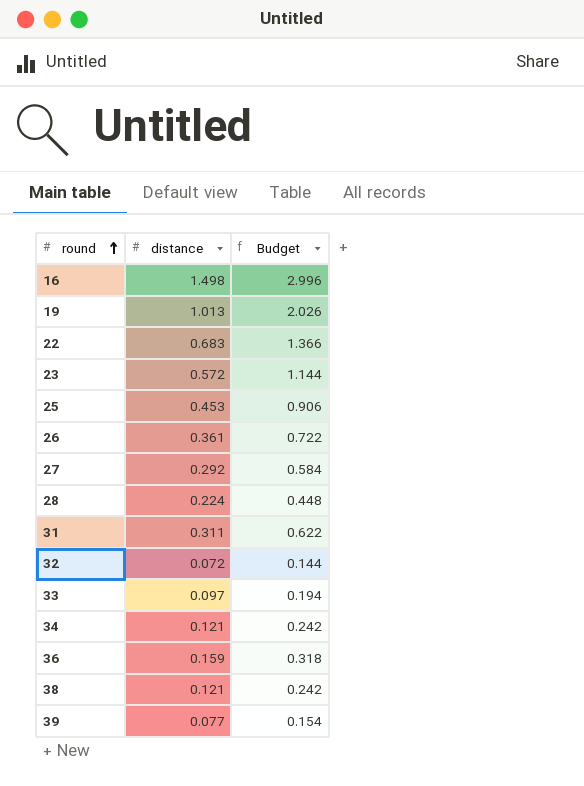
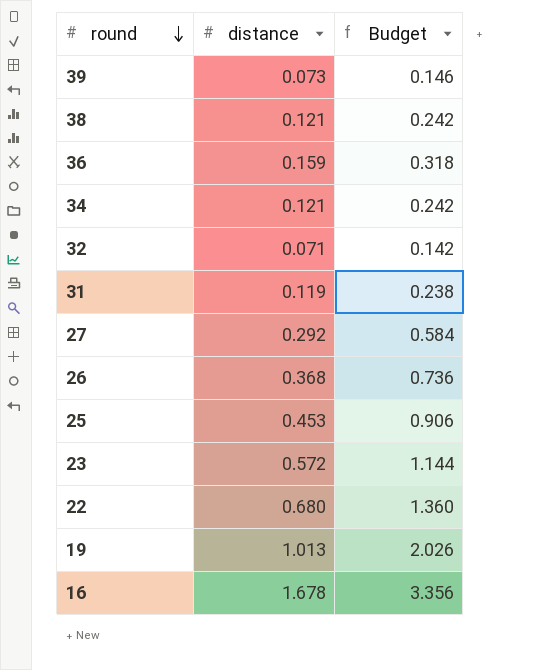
row order: round ascending -> round descending
row 28: 0.224 | 0.448 -> none
row 33: 0.097 | 0.194 -> none
39 | distance: 0.077 -> 0.073
39 | Budget: 0.154 -> 0.146
32 | distance: 0.072 -> 0.071
32 | Budget: 0.144 -> 0.142
31 | distance: 0.311 -> 0.119
31 | Budget: 0.622 -> 0.238
26 | distance: 0.361 -> 0.368
26 | Budget: 0.722 -> 0.736
22 | distance: 0.683 -> 0.680
22 | Budget: 1.366 -> 1.360
16 | distance: 1.498 -> 1.678
16 | Budget: 2.996 -> 3.356

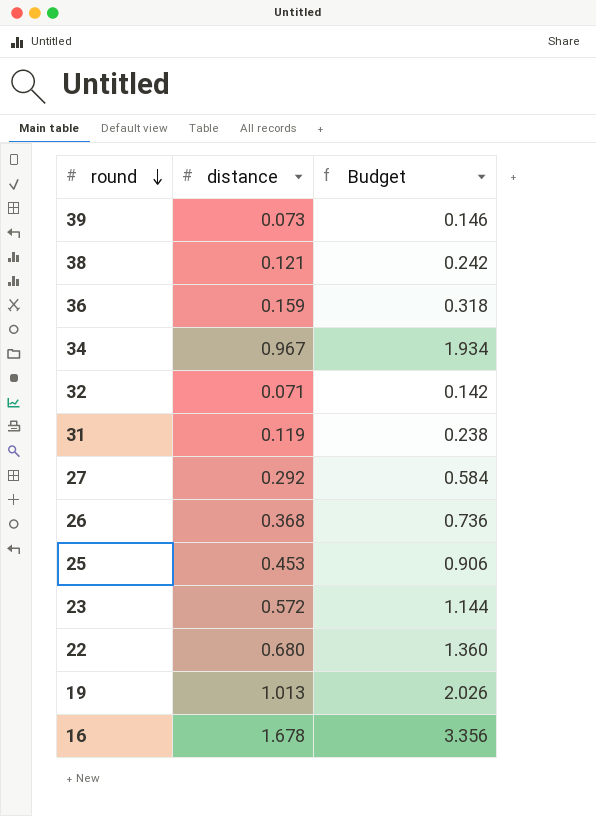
34 | distance: 0.121 -> 0.967
34 | Budget: 0.242 -> 1.934

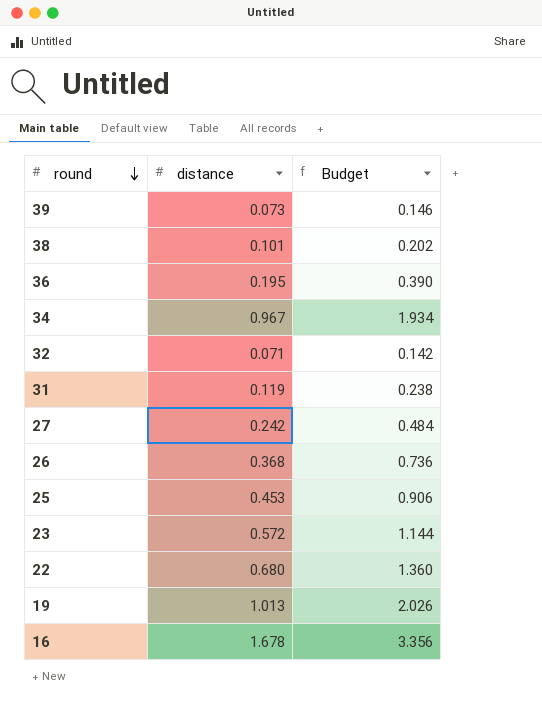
38 | distance: 0.121 -> 0.101
38 | Budget: 0.242 -> 0.202
36 | distance: 0.159 -> 0.195
36 | Budget: 0.318 -> 0.390
27 | distance: 0.292 -> 0.242
27 | Budget: 0.584 -> 0.484

